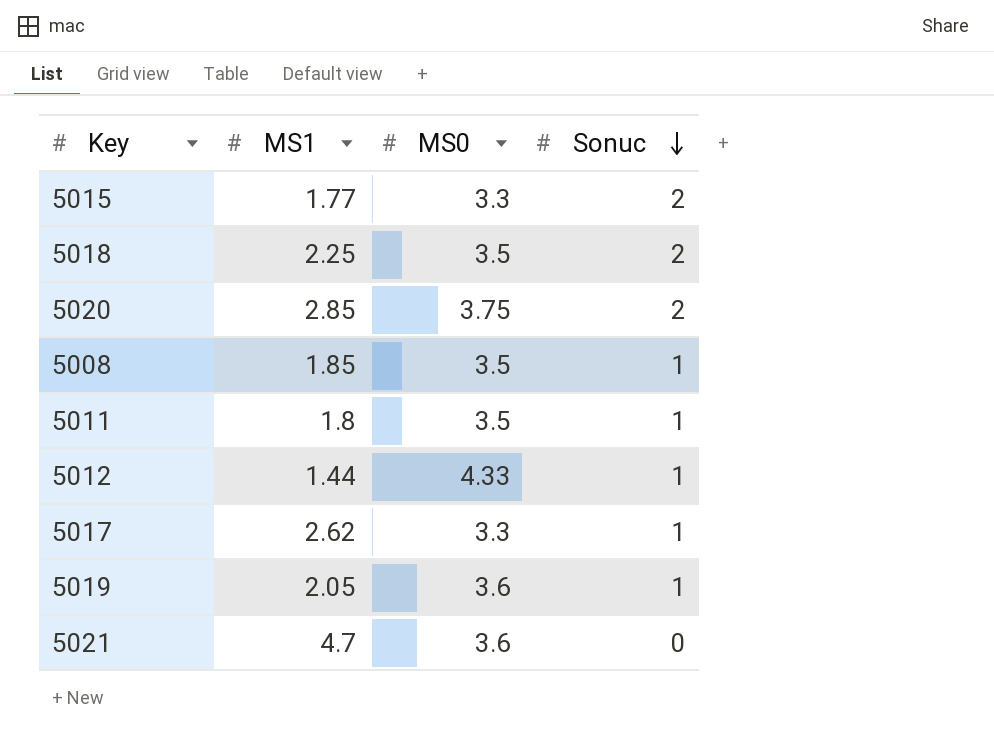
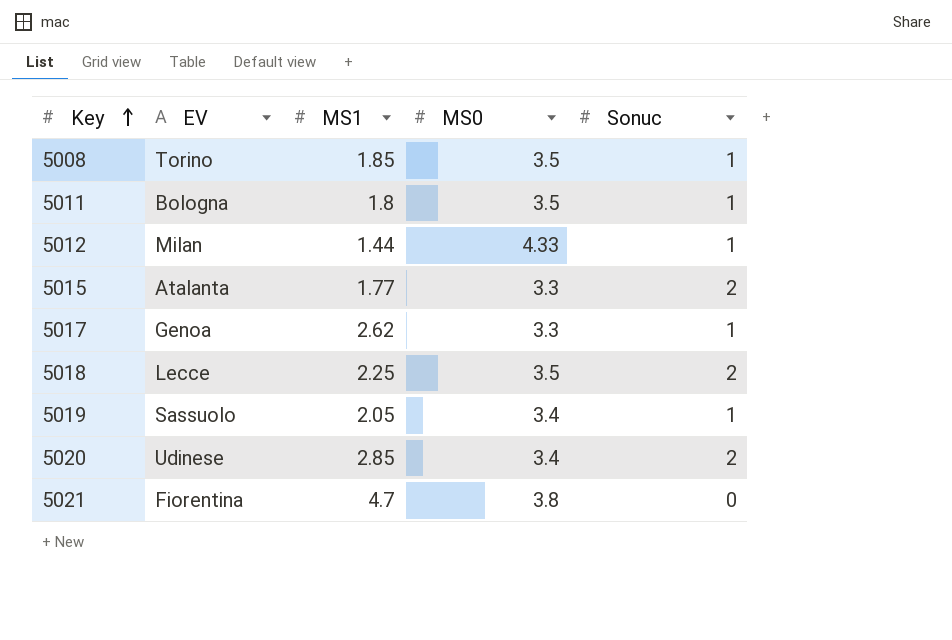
row order: Sonuc descending -> Key ascending
column EV | position: none -> 2
5019 | MS0: 3.6 -> 3.4
5020 | MS0: 3.75 -> 3.4
5021 | MS0: 3.6 -> 3.8

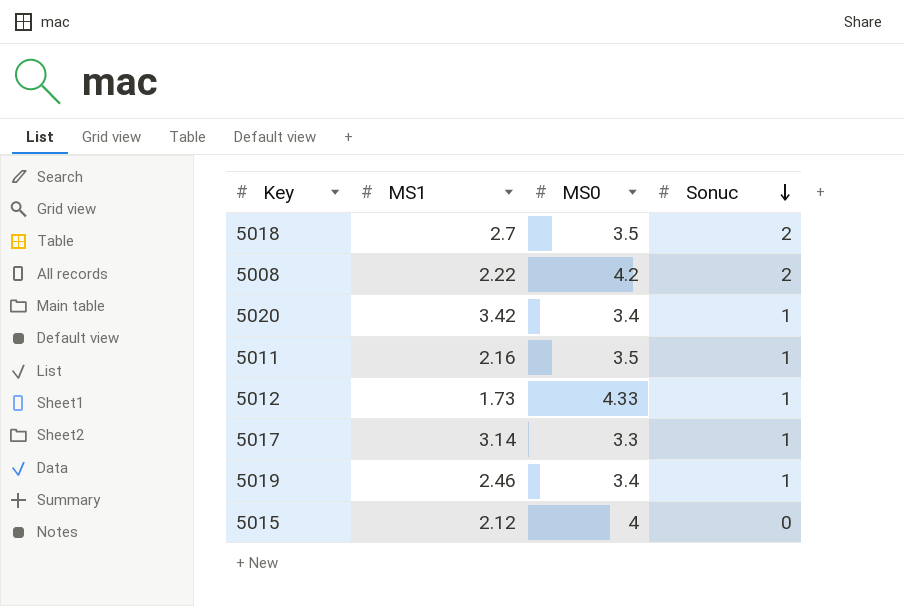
row order: Key ascending -> Sonuc descending
column EV | position: 2 -> none
row 5021: Fiorentina | 4.7 | 3.8 | 0 -> none
5018 | MS1: 2.25 -> 2.7
5008 | MS1: 1.85 -> 2.22
5008 | MS0: 3.5 -> 4.2
5008 | Sonuc: 1 -> 2
5020 | MS1: 2.85 -> 3.42
5020 | Sonuc: 2 -> 1
5011 | MS1: 1.8 -> 2.16
5012 | MS1: 1.44 -> 1.73
5017 | MS1: 2.62 -> 3.14
5019 | MS1: 2.05 -> 2.46
5015 | MS1: 1.77 -> 2.12
5015 | MS0: 3.3 -> 4
5015 | Sonuc: 2 -> 0

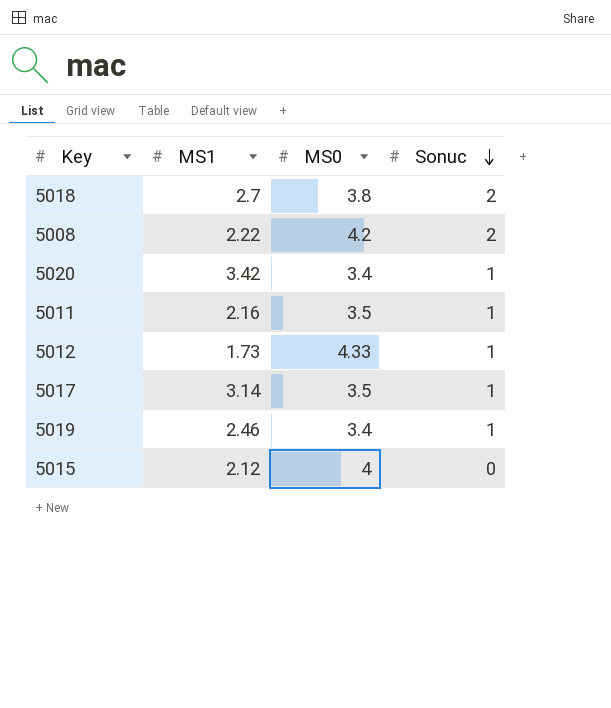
5018 | MS0: 3.5 -> 3.8
5017 | MS0: 3.3 -> 3.5

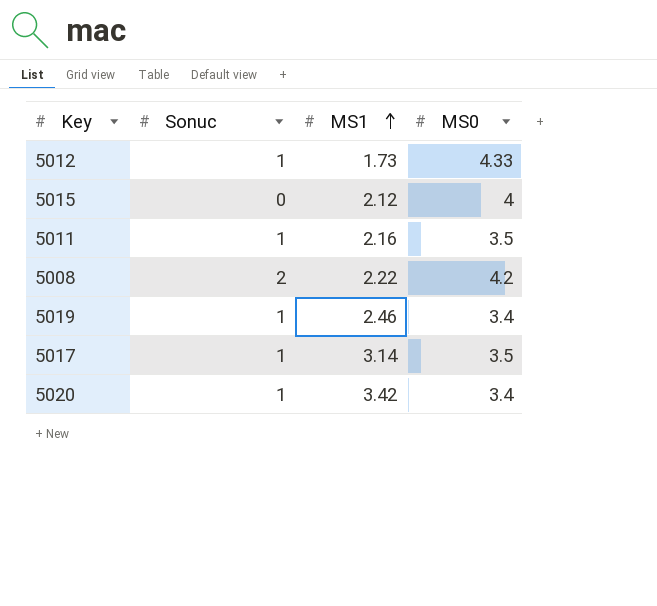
row order: Sonuc descending -> MS1 ascending
column Sonuc | position: 4 -> 2
row 5018: 2.7 | 3.8 | 2 -> none

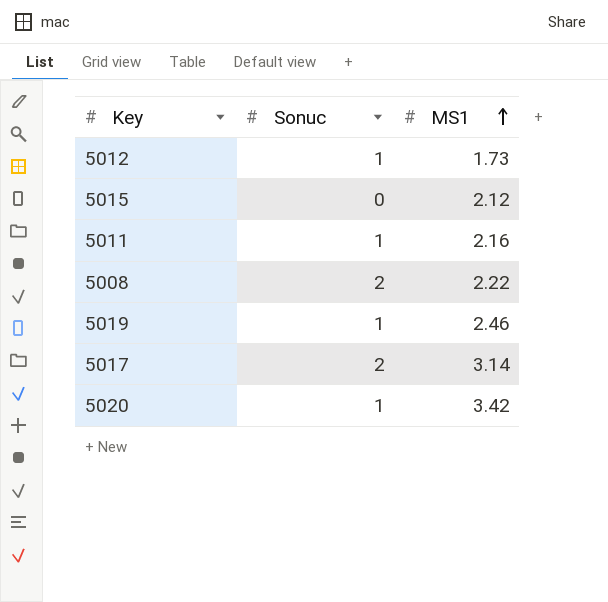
column MS0 | position: 4 -> none
5017 | Sonuc: 1 -> 2

